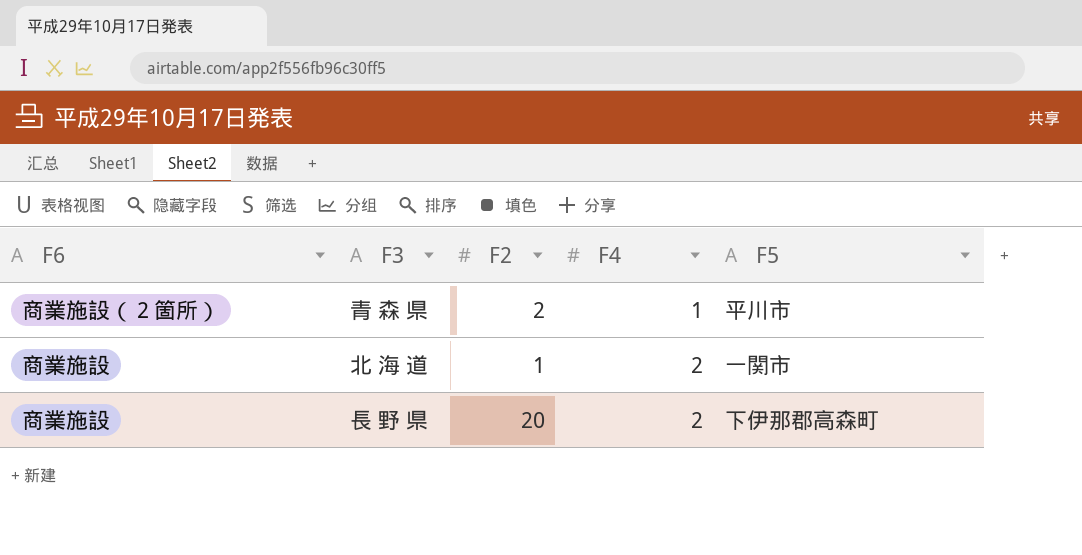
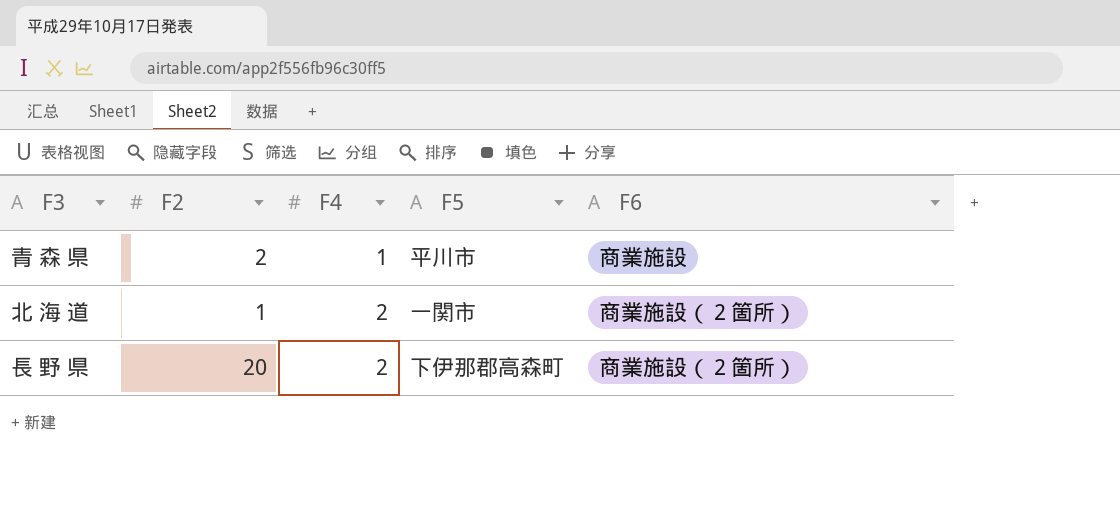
column F6 | position: 1 -> 5
青 森 県 | F6: 商業施設（２箇所） -> 商業施設
北 海 道 | F6: 商業施設 -> 商業施設（２箇所）
長 野 県 | F6: 商業施設 -> 商業施設（２箇所）

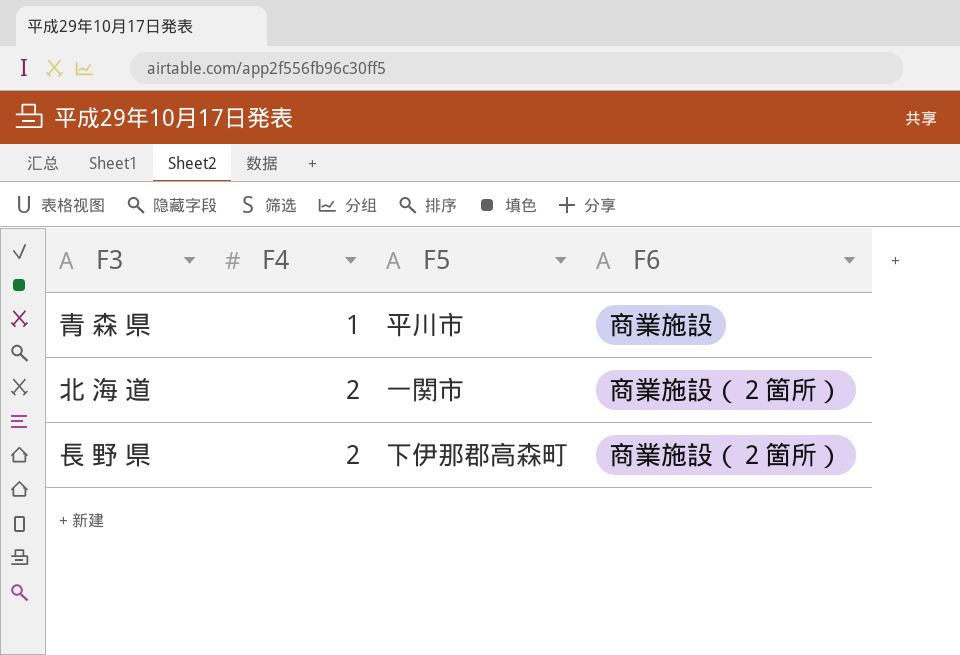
column F2 | position: 2 -> none

